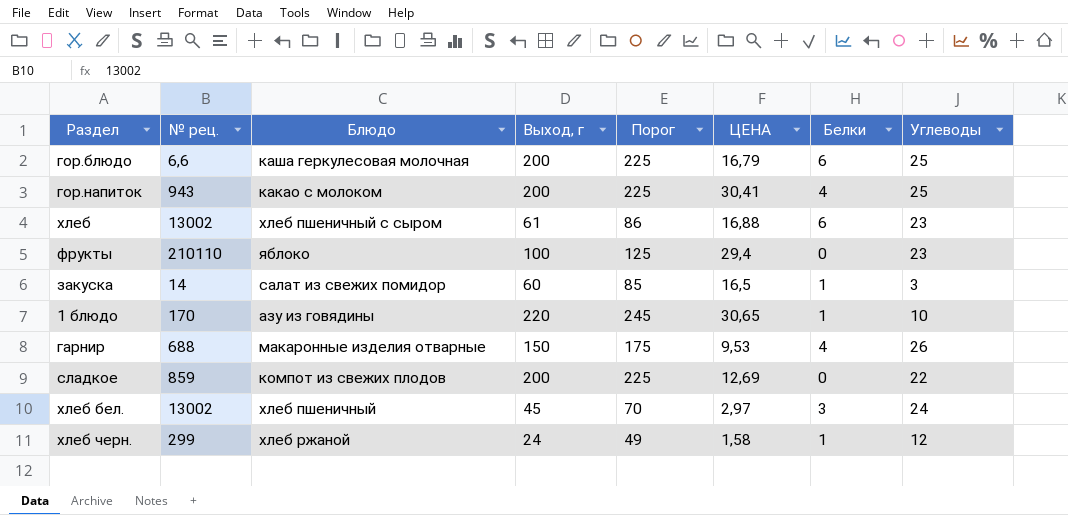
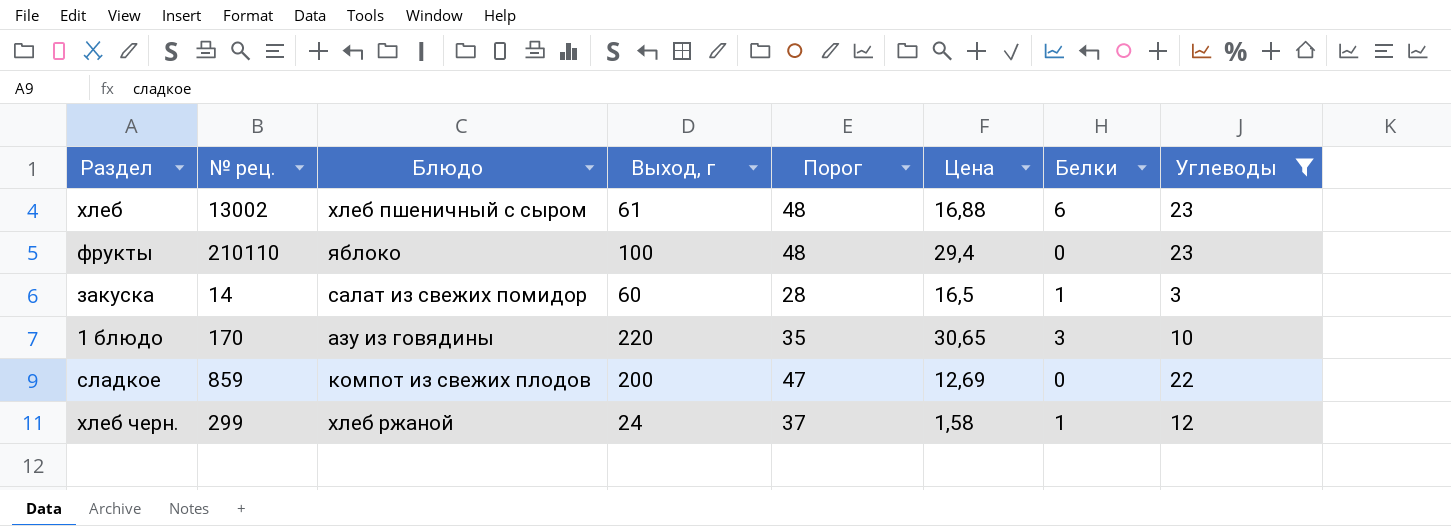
filter: none -> Углеводы <= 23
column Порог | formula: [Выход, г] + 25 -> [Углеводы] + 25
column name: ЦЕНА -> Цена
1 блюдо | Белки: 1 -> 3

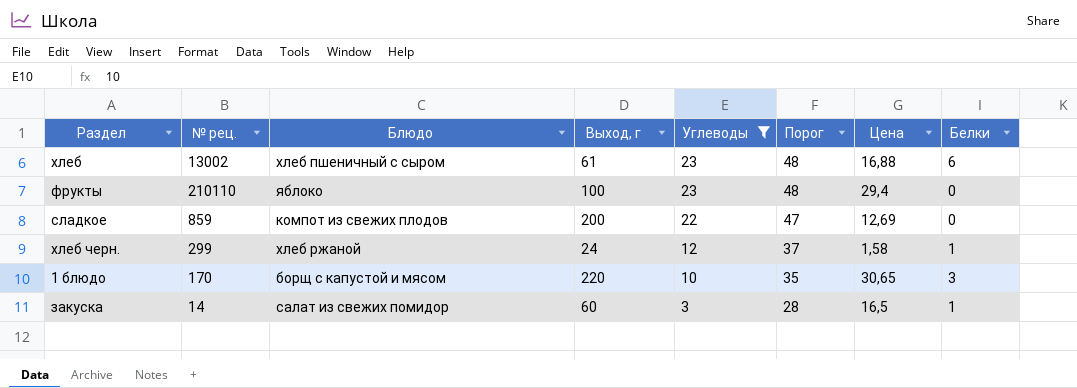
row order: none -> Углеводы descending
column Углеводы | position: 8 -> 5
1 блюдо | Блюдо: азу из говядины -> борщ с капустой и мясом

